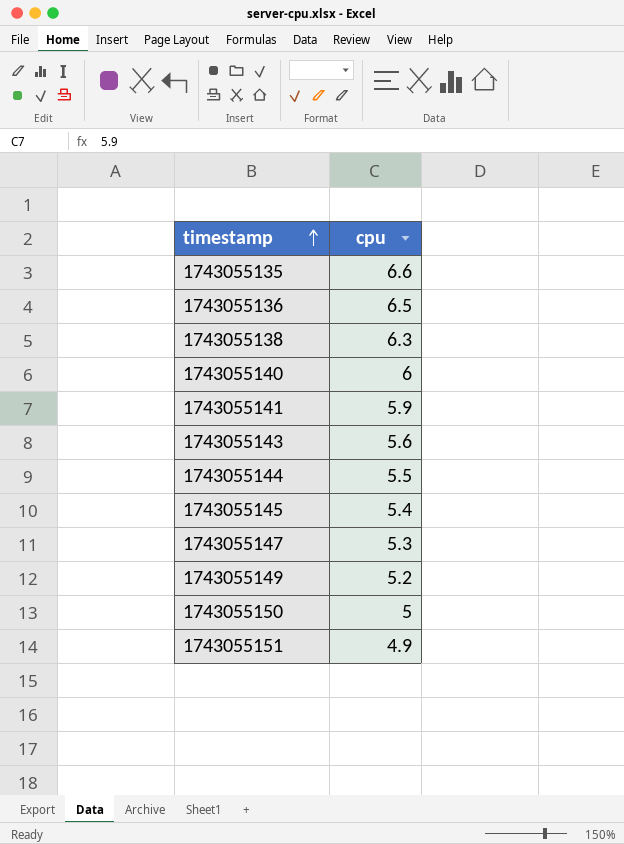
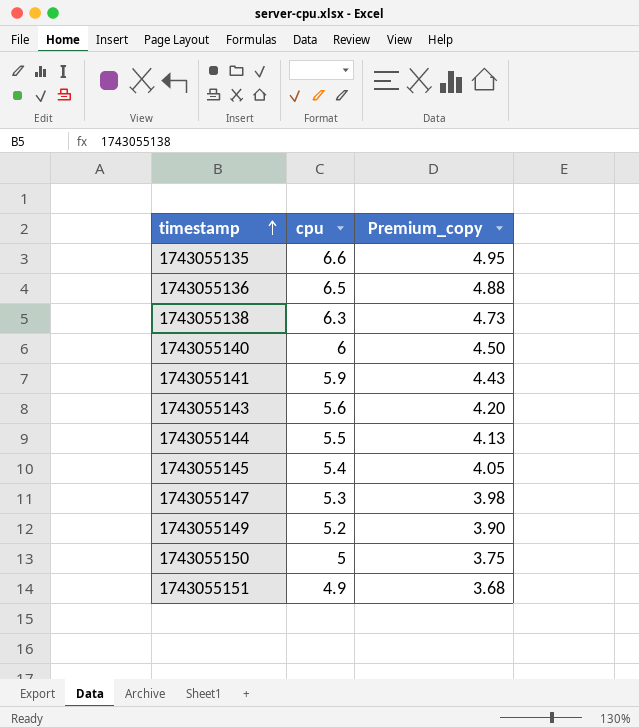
column Premium_copy | formula: none -> [cpu] * 0.75

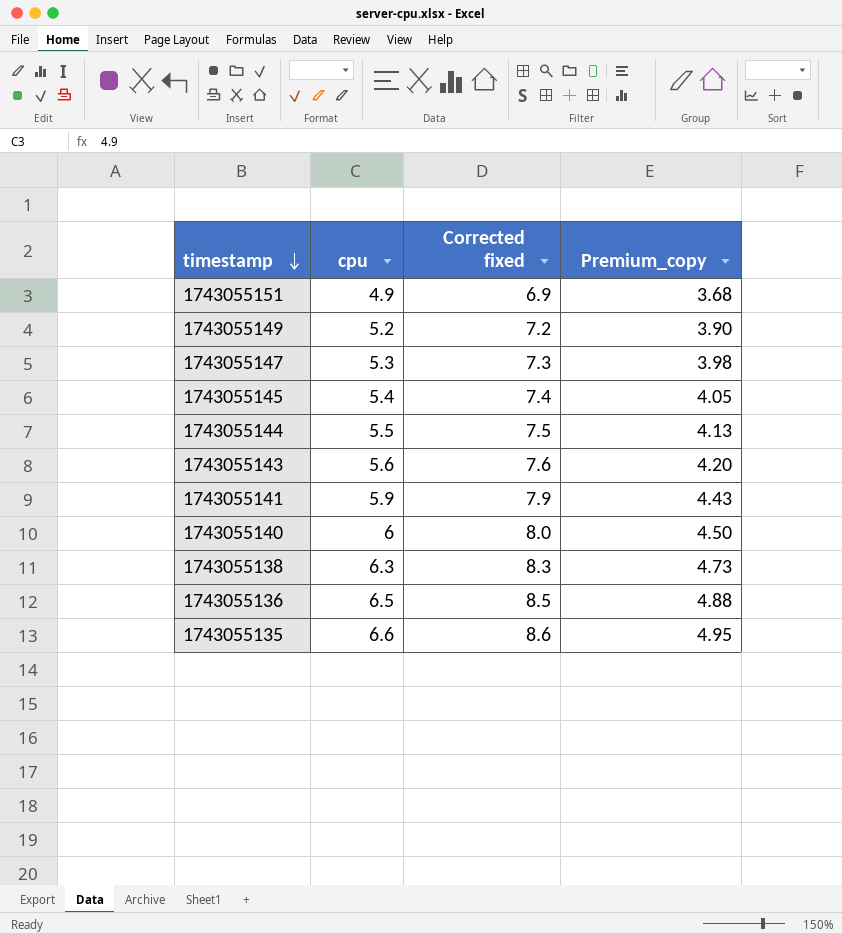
row order: timestamp ascending -> timestamp descending
column Corrected fixed | formula: none -> [cpu] + 2
row 1743055150: 5 | 3.75 -> none

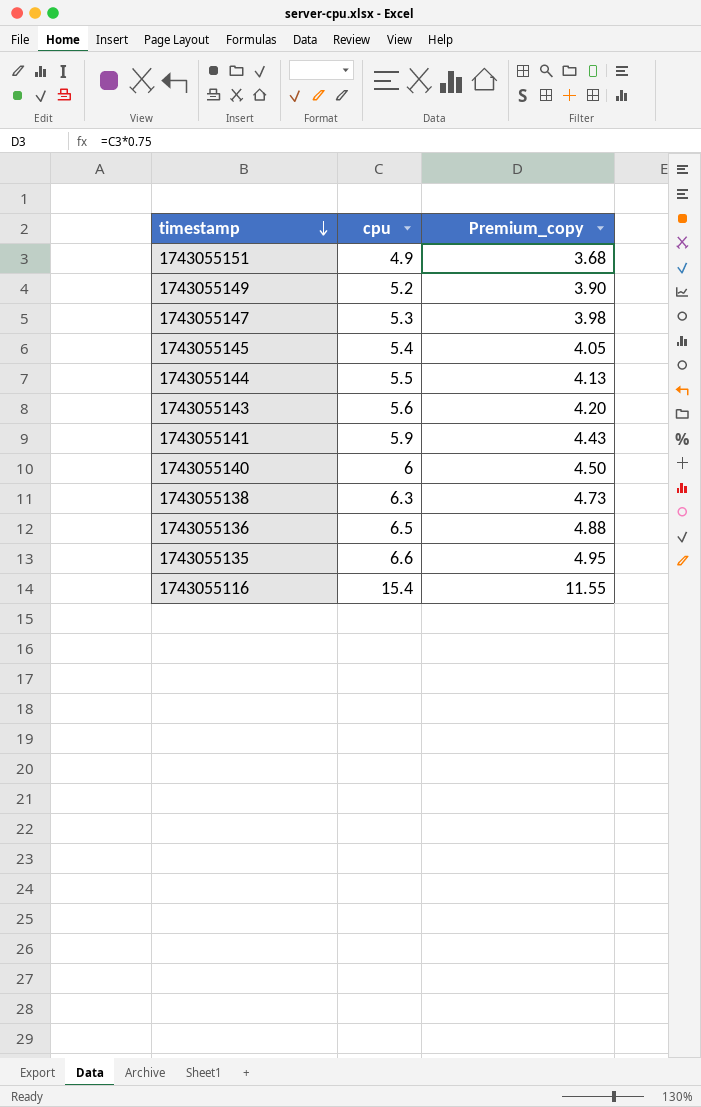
column Corrected fixed | formula: [cpu] + 2 -> none
row 1743055116: none -> 15.4 | 11.55

